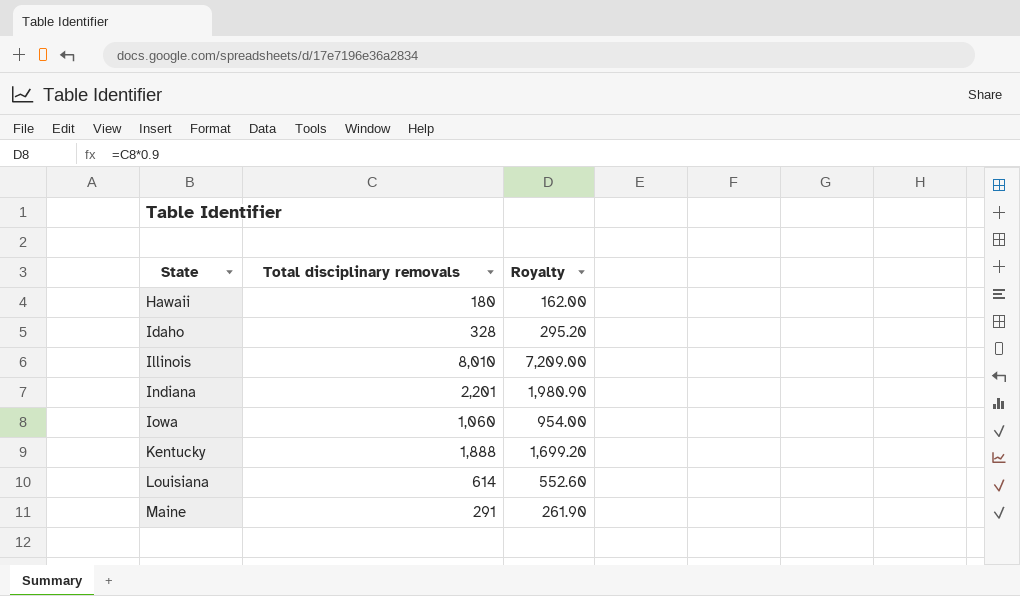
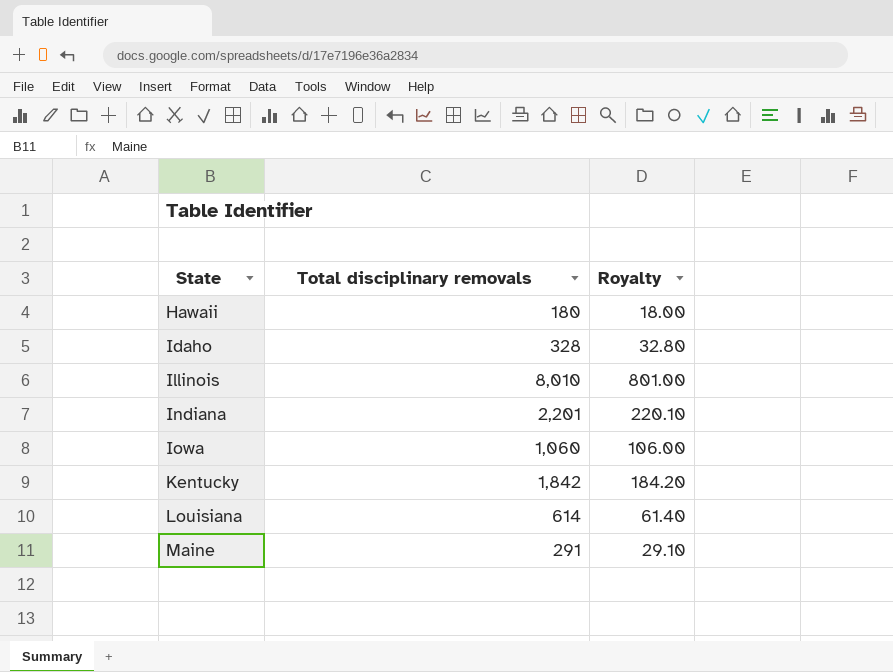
column Royalty | formula: [Total disciplinary removals] * 0.9 -> [Total disciplinary removals] * 0.1
Kentucky | Total disciplinary removals: 1,888 -> 1,842

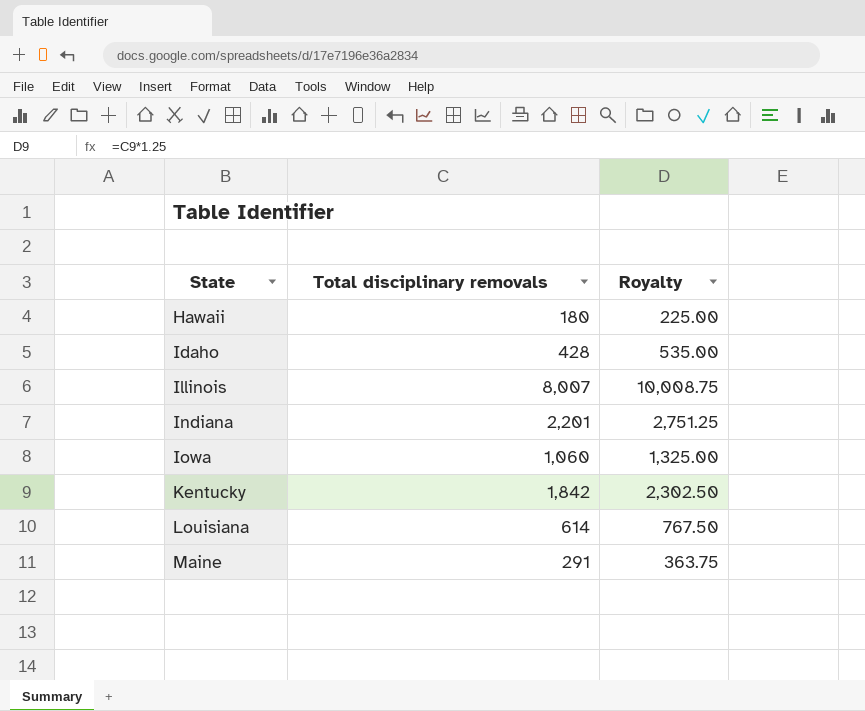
column Royalty | formula: [Total disciplinary removals] * 0.1 -> [Total disciplinary removals] * 1.25
Idaho | Total disciplinary removals: 328 -> 428
Illinois | Total disciplinary removals: 8,010 -> 8,007

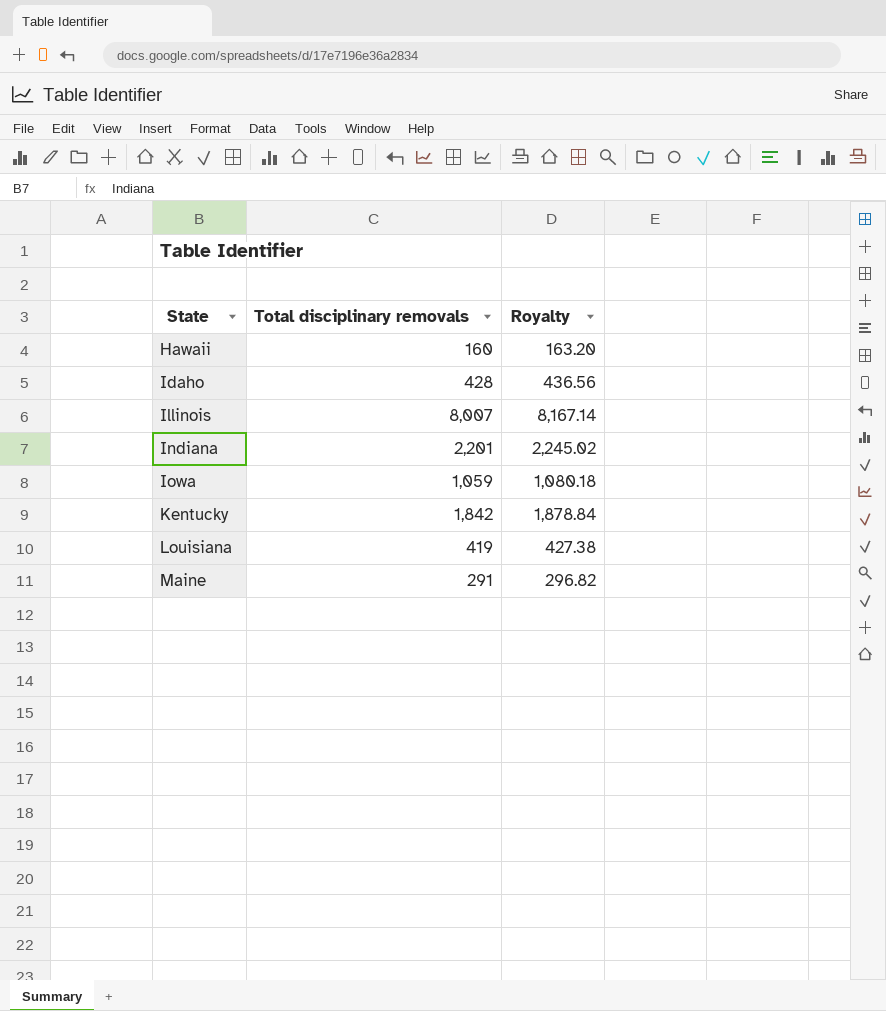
column Royalty | formula: [Total disciplinary removals] * 1.25 -> [Total disciplinary removals] * 1.02
Hawaii | Total disciplinary removals: 180 -> 160
Iowa | Total disciplinary removals: 1,060 -> 1,059
Louisiana | Total disciplinary removals: 614 -> 419

